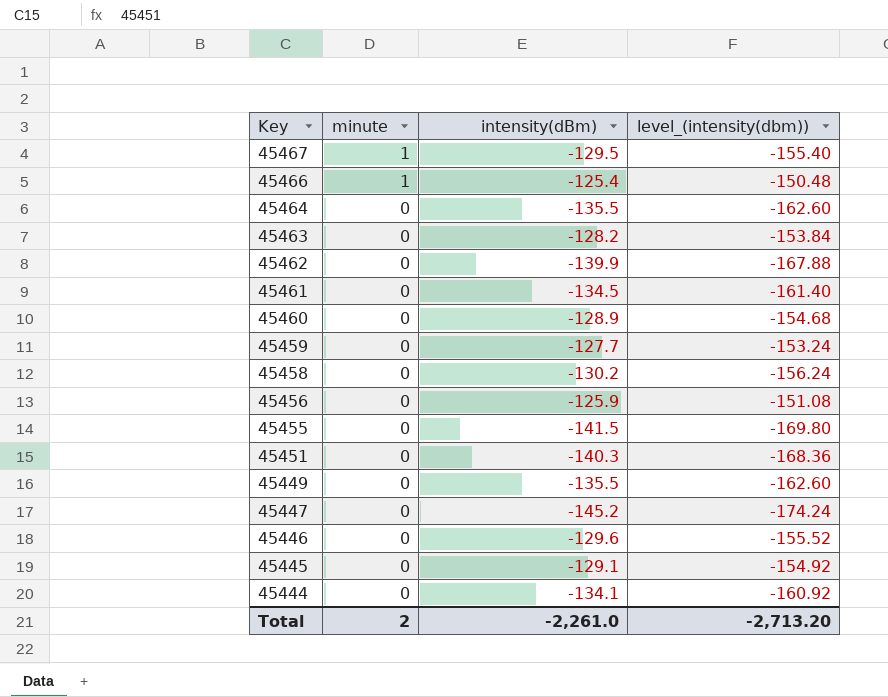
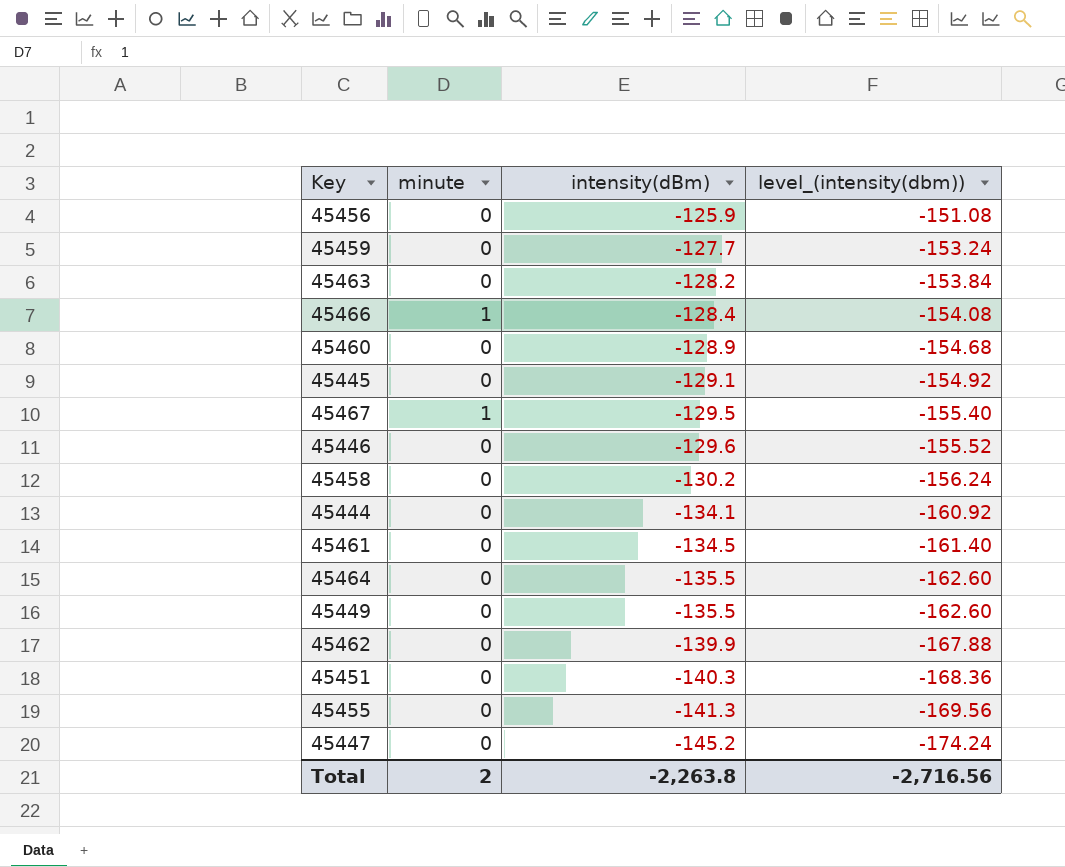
row order: Key descending -> intensity(dBm) descending
45466 | intensity(dBm): -125.4 -> -128.4
45466 | level_(intensity(dbm)): -150.48 -> -154.08
45455 | intensity(dBm): -141.5 -> -141.3
45455 | level_(intensity(dbm)): -169.80 -> -169.56
Total | intensity(dBm): -2,261.0 -> -2,263.8
Total | level_(intensity(dbm)): -2,713.20 -> -2,716.56

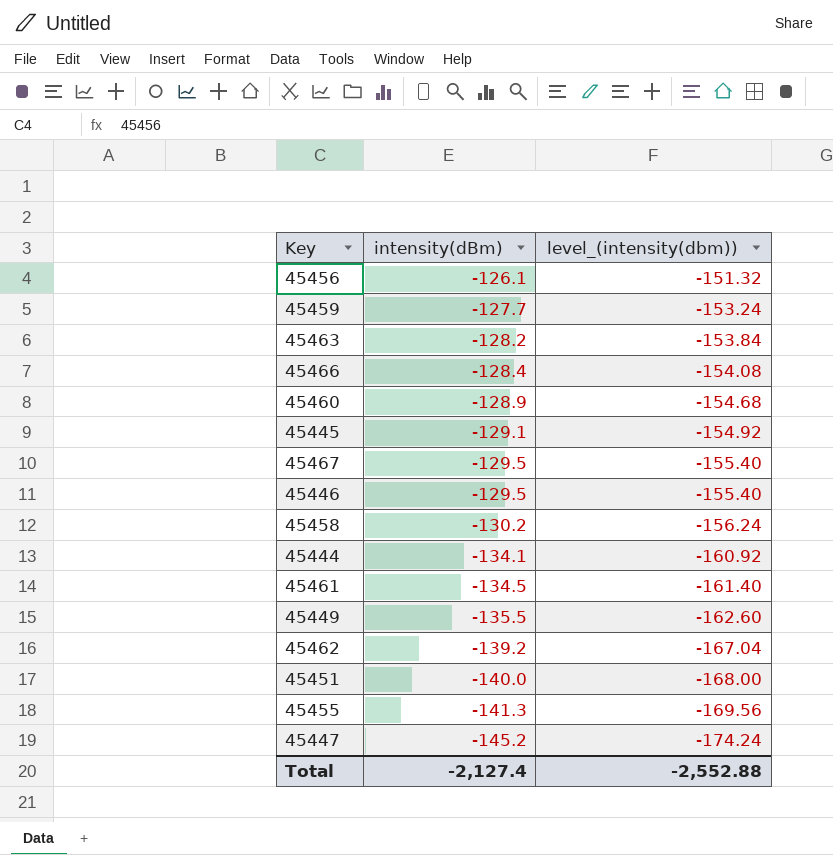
column minute | position: 2 -> none
row 45464: 0 | -135.5 | -162.60 -> none
45456 | intensity(dBm): -125.9 -> -126.1
45456 | level_(intensity(dbm)): -151.08 -> -151.32
45446 | intensity(dBm): -129.6 -> -129.5
45446 | level_(intensity(dbm)): -155.52 -> -155.40
45462 | intensity(dBm): -139.9 -> -139.2
45462 | level_(intensity(dbm)): -167.88 -> -167.04
45451 | intensity(dBm): -140.3 -> -140.0
45451 | level_(intensity(dbm)): -168.36 -> -168.00
Total | intensity(dBm): -2,263.8 -> -2,127.4
Total | level_(intensity(dbm)): -2,716.56 -> -2,552.88

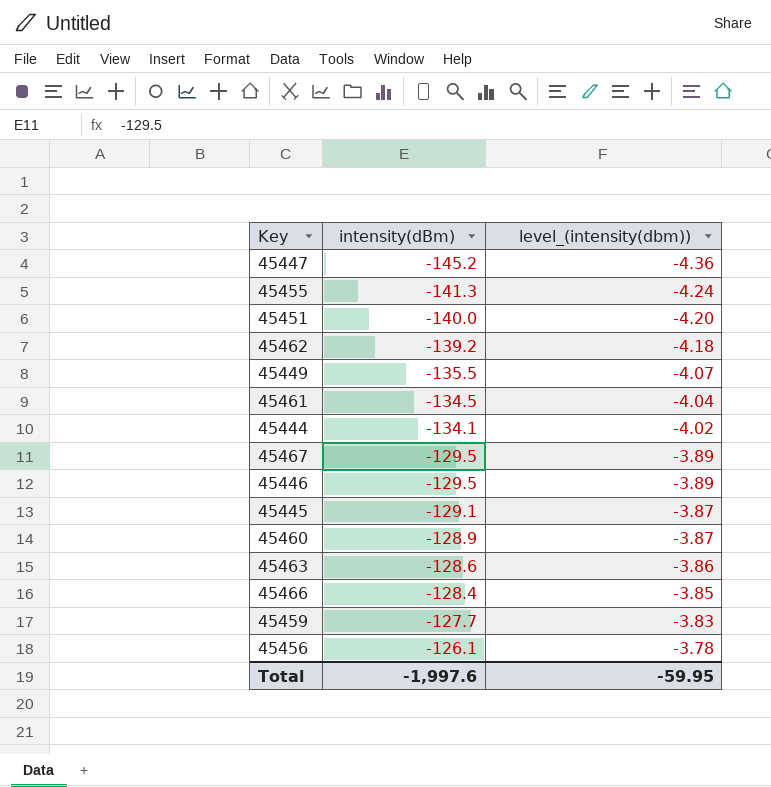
row order: intensity(dBm) descending -> intensity(dBm) ascending
column level_(intensity(dbm)) | formula: [intensity(dBm)] * 1.2 -> [intensity(dBm)] * 0.03
row 45458: -130.2 | -156.24 -> none
45463 | intensity(dBm): -128.2 -> -128.6
Total | intensity(dBm): -2,127.4 -> -1,997.6
Total | level_(intensity(dbm)): -2,552.88 -> -59.95

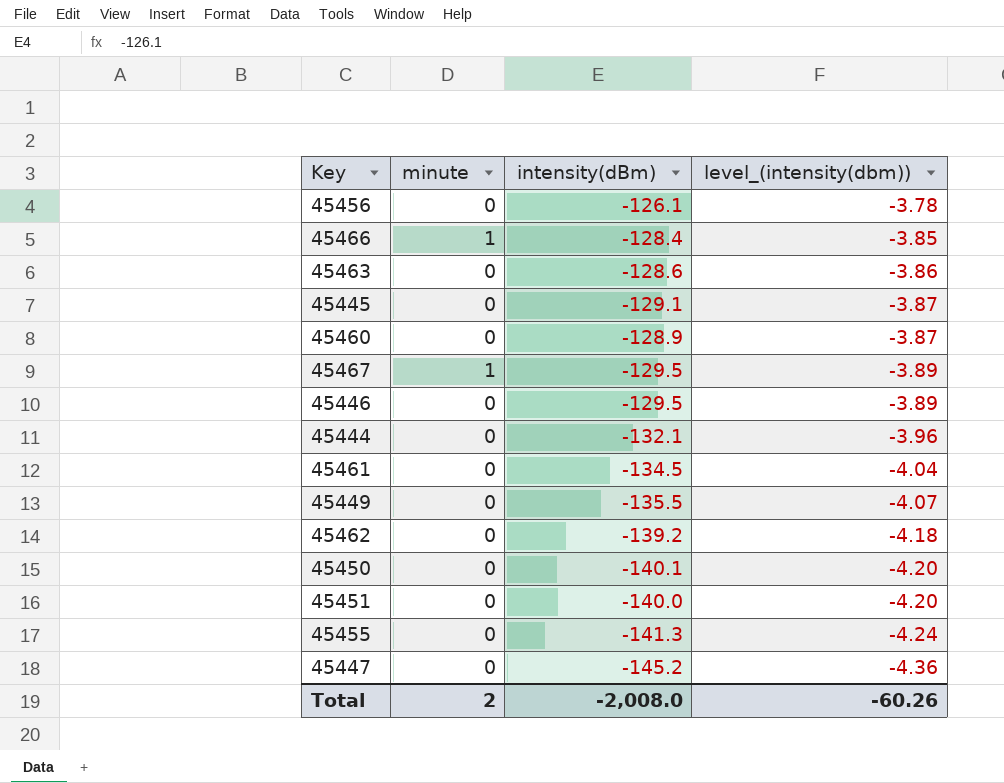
row order: intensity(dBm) ascending -> level_(intensity(dbm)) descending
column minute | position: none -> 2
row 45459: -127.7 | -3.83 -> none
45444 | intensity(dBm): -134.1 -> -132.1
45444 | level_(intensity(dbm)): -4.02 -> -3.96
row 45450: none -> 0 | -140.1 | -4.20
Total | intensity(dBm): -1,997.6 -> -2,008.0
Total | level_(intensity(dbm)): -59.95 -> -60.26

